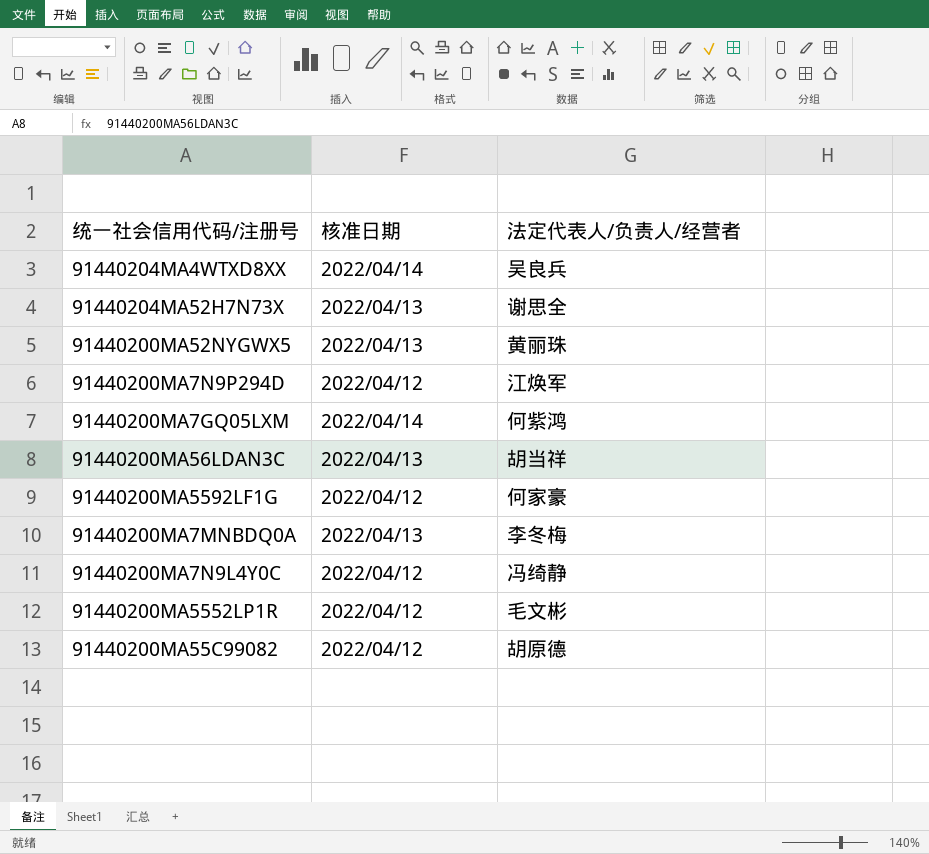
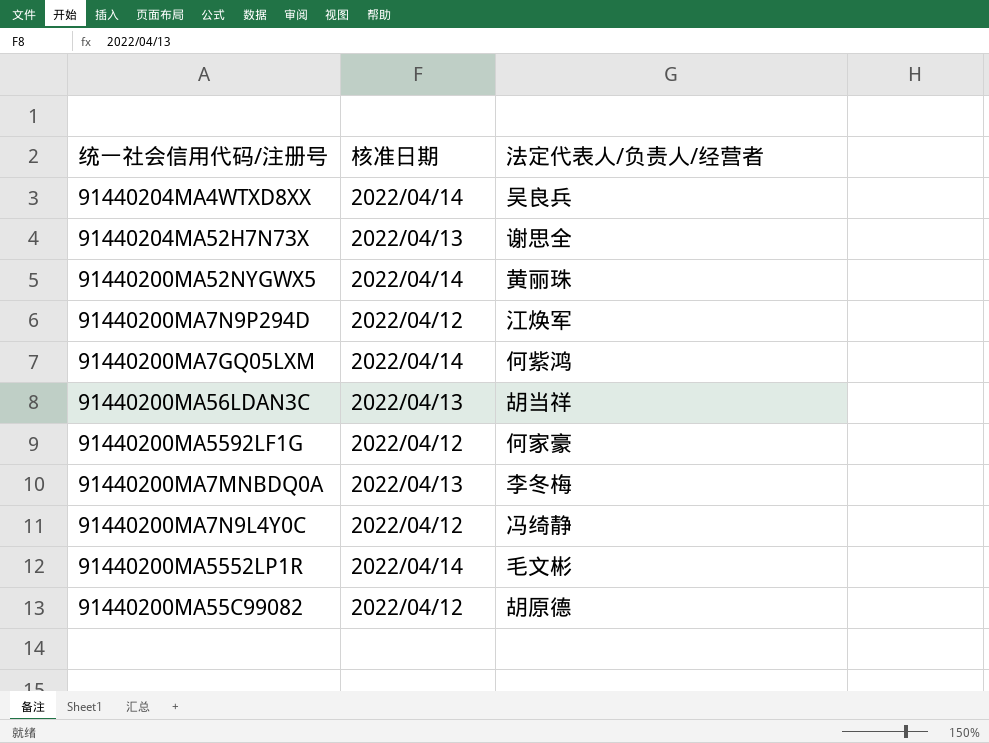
91440200MA52NYGWX5 | 核准日期: 2022/04/13 -> 2022/04/14
91440200MA5552LP1R | 核准日期: 2022/04/12 -> 2022/04/14

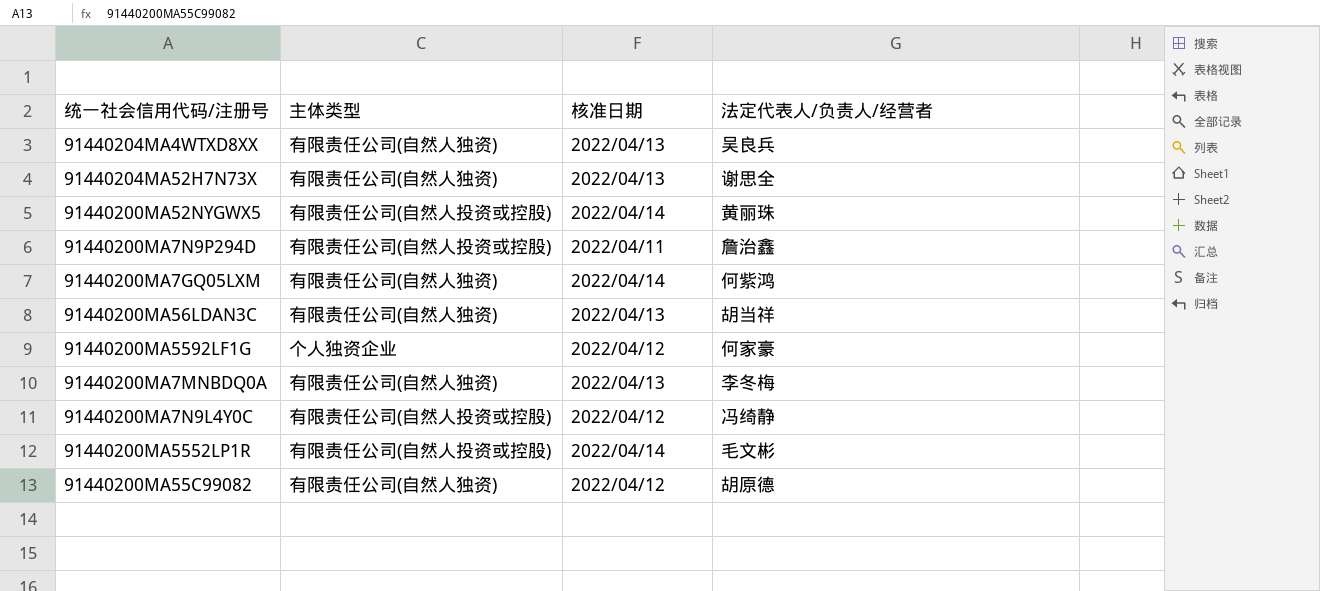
column 主体类型 | position: none -> 2
91440204MA4WTXD8XX | 核准日期: 2022/04/14 -> 2022/04/13
91440200MA7N9P294D | 核准日期: 2022/04/12 -> 2022/04/11
91440200MA7N9P294D | 法定代表人/负责人/经营者: 江焕军 -> 詹治鑫

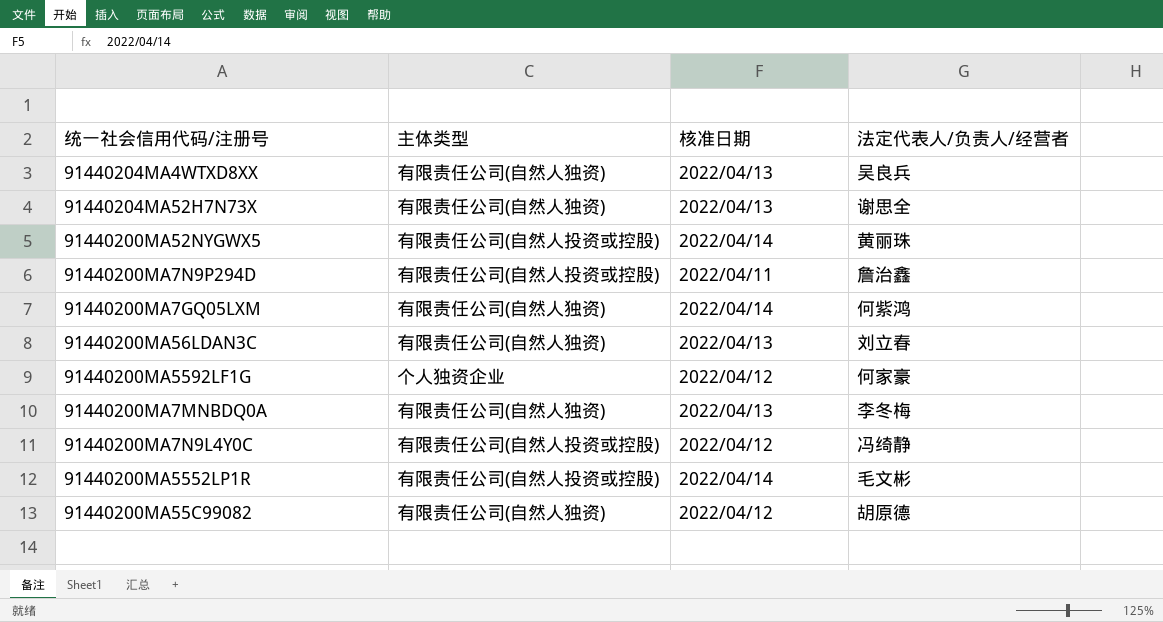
91440200MA56LDAN3C | 法定代表人/负责人/经营者: 胡当祥 -> 刘立春

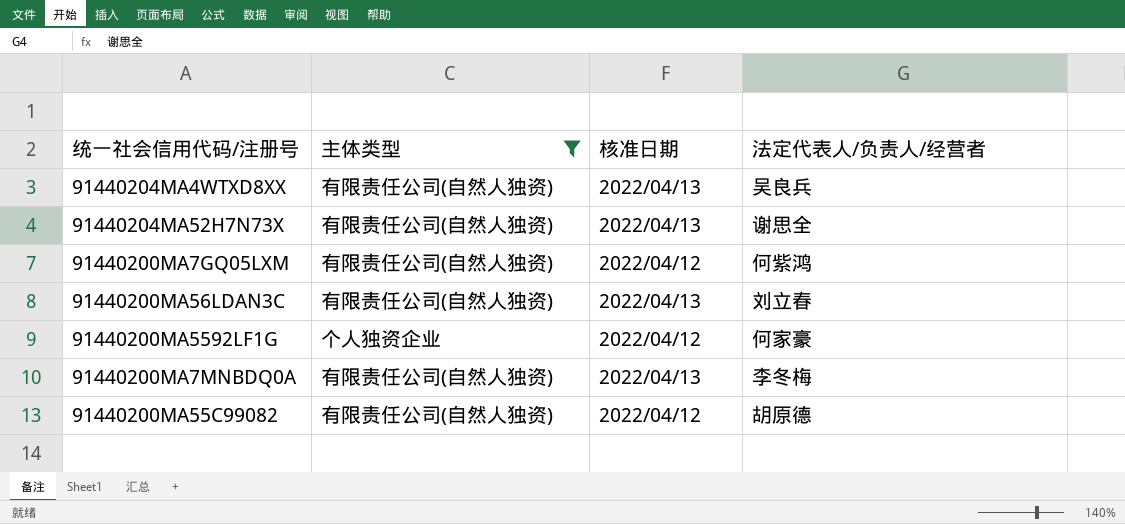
filter: none -> 主体类型 != 有限责任公司(自然人投资或控股)
91440200MA7GQ05LXM | 核准日期: 2022/04/14 -> 2022/04/12

